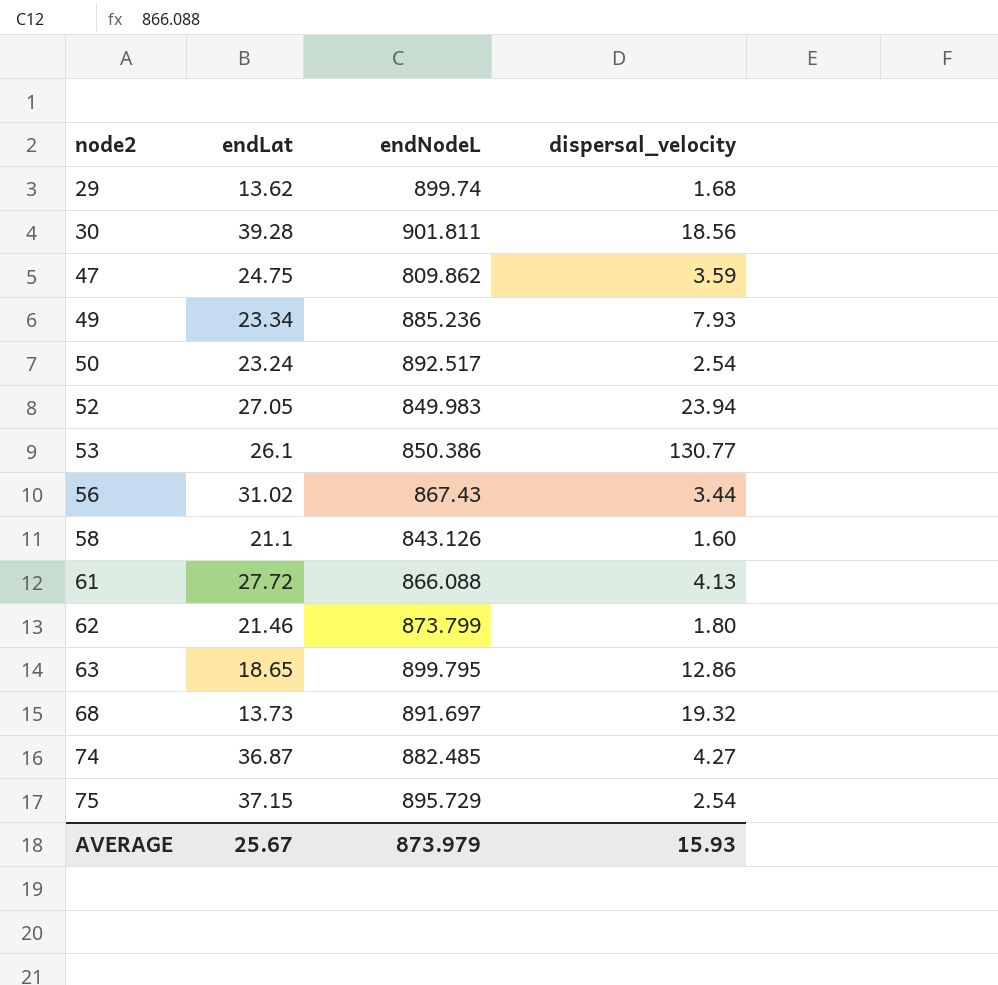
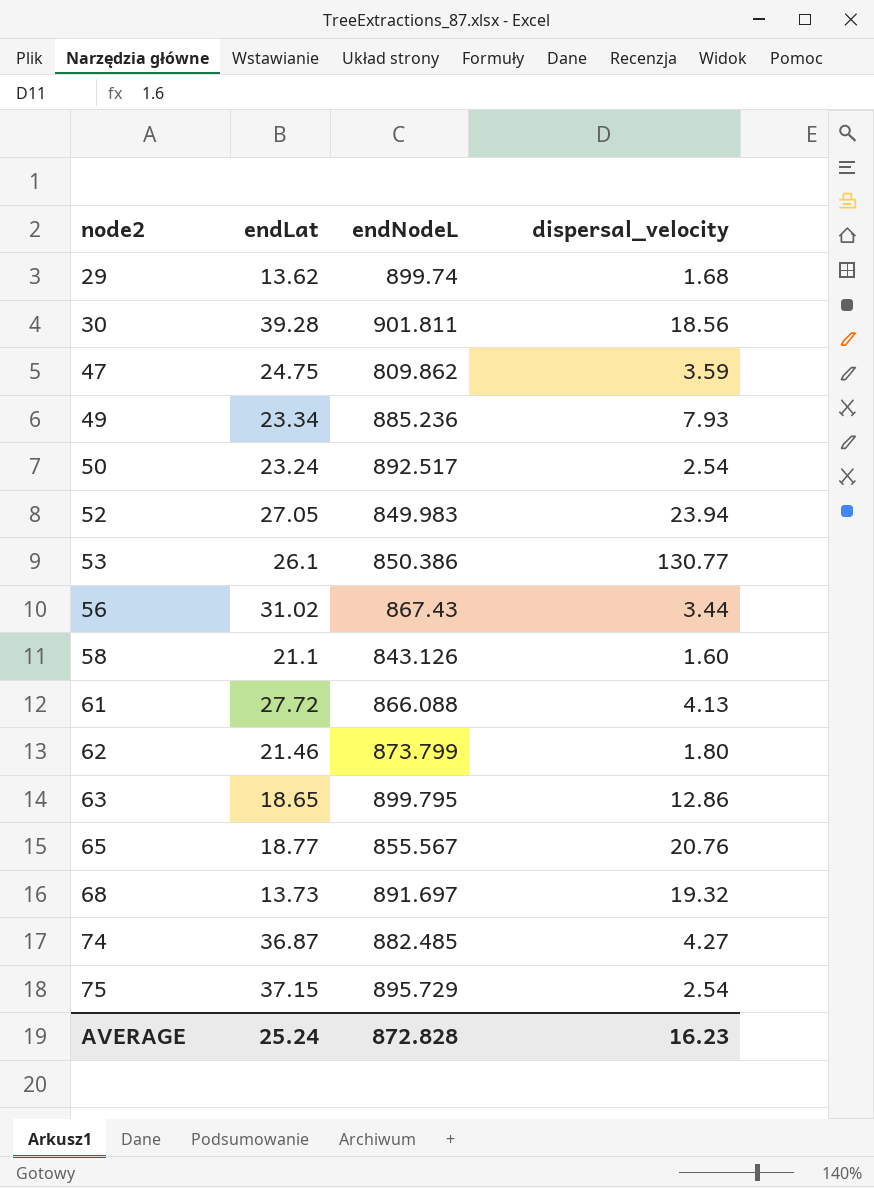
row 65: none -> 18.77 | 855.567 | 20.76
AVERAGE | endLat: 25.67 -> 25.24
AVERAGE | endNodeL: 873.979 -> 872.828
AVERAGE | dispersal_velocity: 15.93 -> 16.23

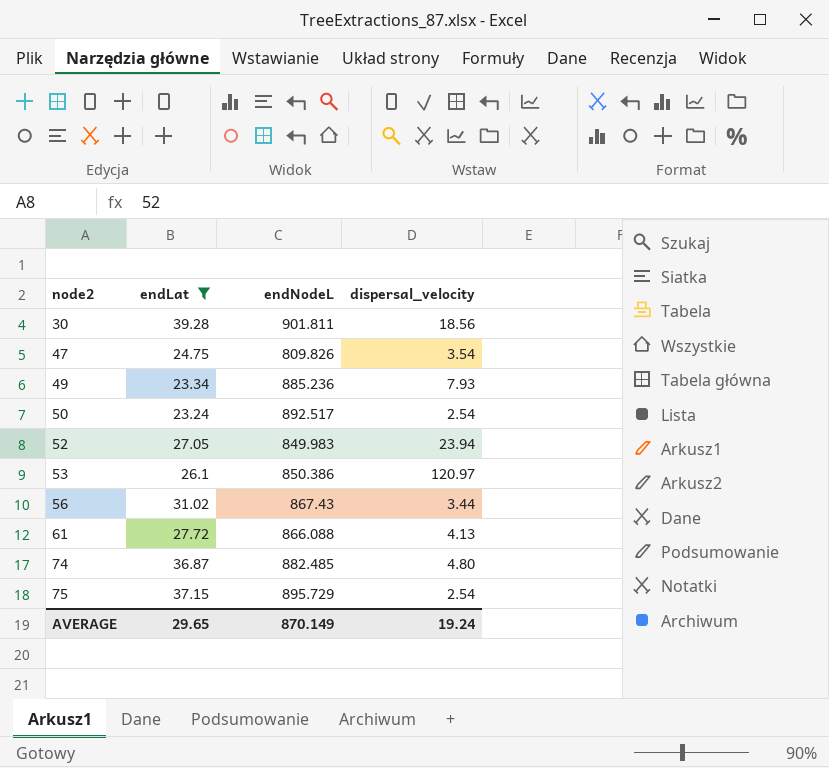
filter: none -> endLat >= 23.24
47 | endNodeL: 809.862 -> 809.826
47 | dispersal_velocity: 3.59 -> 3.54
53 | dispersal_velocity: 130.77 -> 120.97
74 | dispersal_velocity: 4.27 -> 4.80
AVERAGE | endLat: 25.24 -> 29.65
AVERAGE | endNodeL: 872.828 -> 870.149
AVERAGE | dispersal_velocity: 16.23 -> 19.24

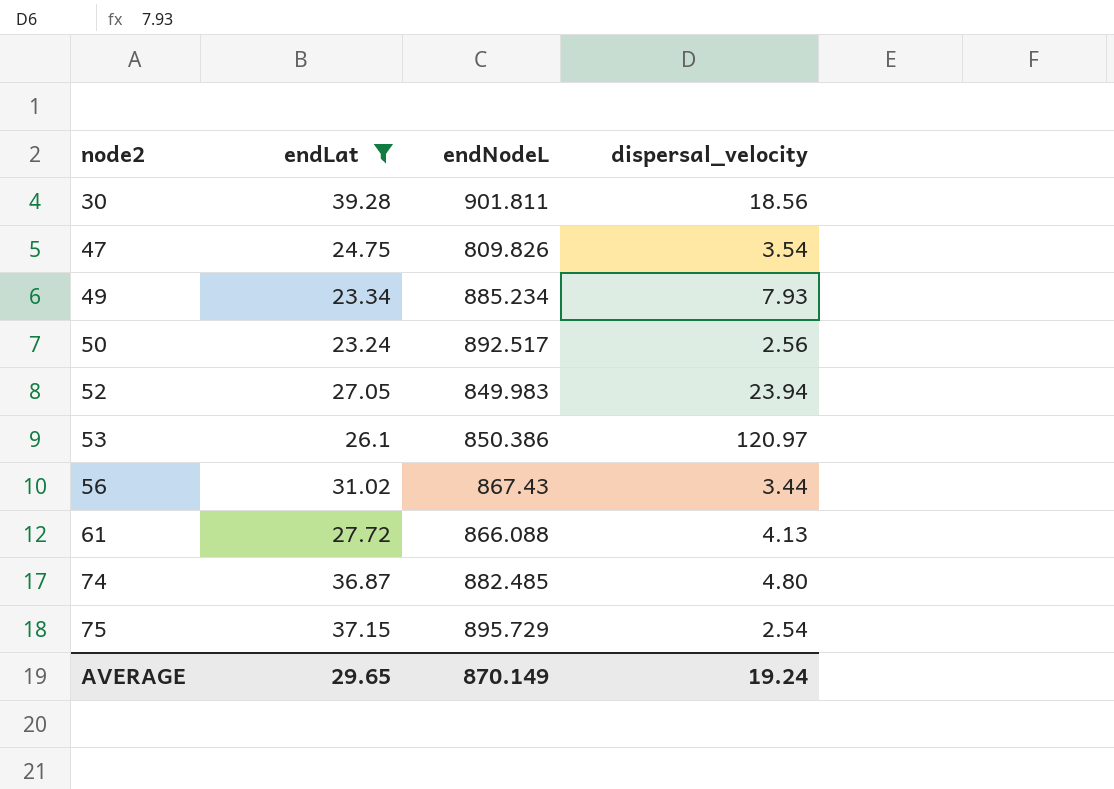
49 | endNodeL: 885.236 -> 885.234
50 | dispersal_velocity: 2.54 -> 2.56

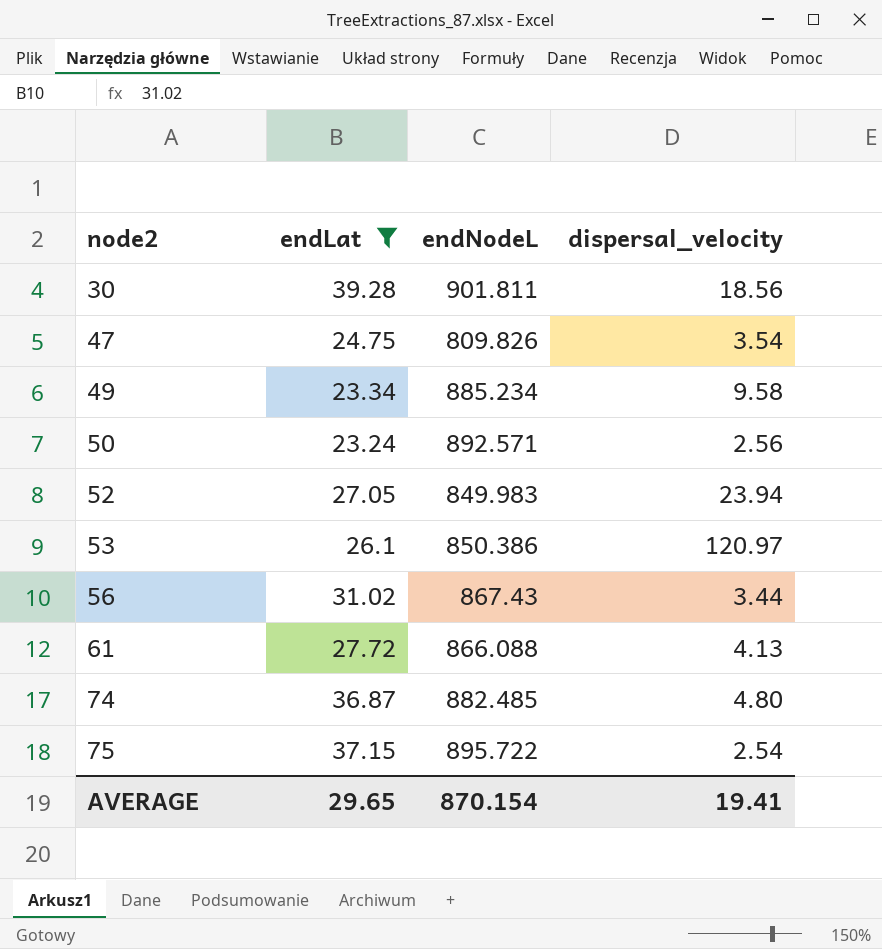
49 | dispersal_velocity: 7.93 -> 9.58
50 | endNodeL: 892.517 -> 892.571
75 | endNodeL: 895.729 -> 895.722
AVERAGE | endNodeL: 870.149 -> 870.154
AVERAGE | dispersal_velocity: 19.24 -> 19.41

